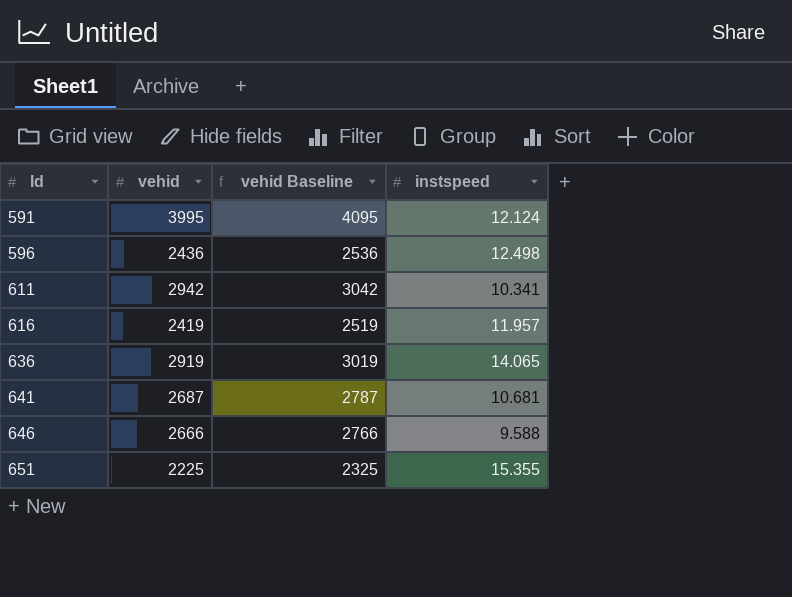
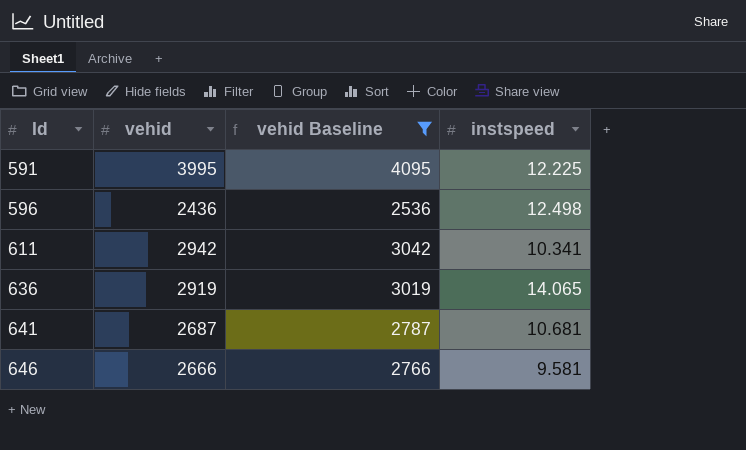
filter: none -> vehid Baseline >= 2536
591 | instspeed: 12.124 -> 12.225
646 | instspeed: 9.588 -> 9.581

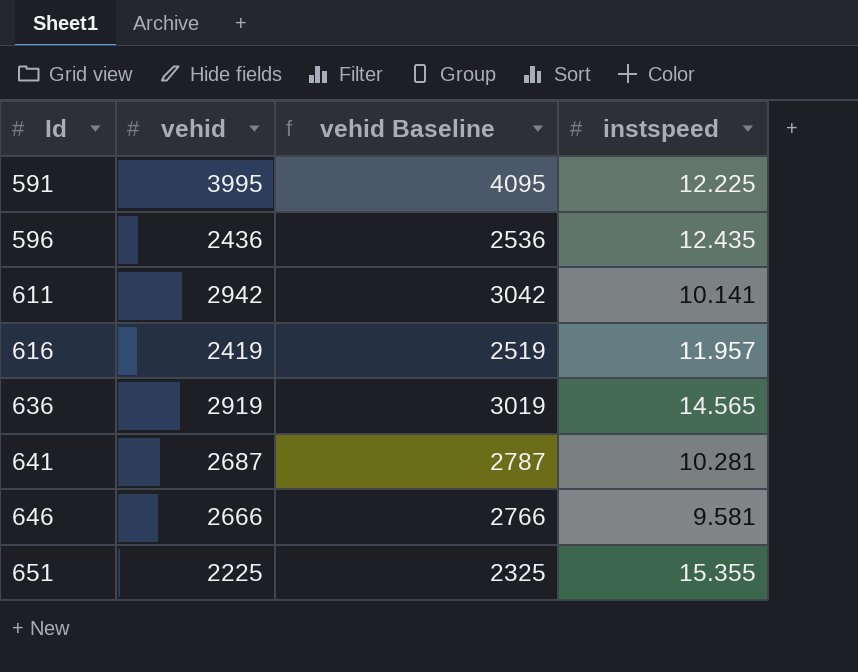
filter: vehid Baseline >= 2536 -> none
596 | instspeed: 12.498 -> 12.435
611 | instspeed: 10.341 -> 10.141
636 | instspeed: 14.065 -> 14.565
641 | instspeed: 10.681 -> 10.281

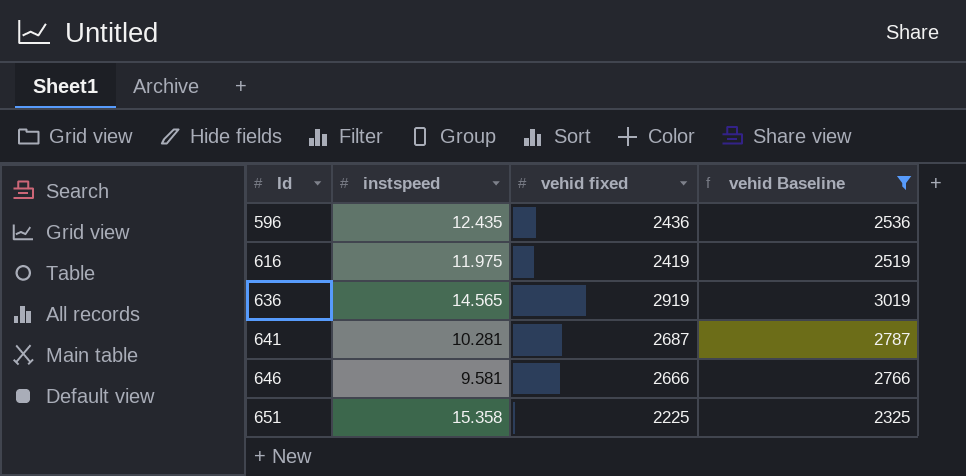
filter: none -> vehid Baseline <= 3019
column instspeed | position: 4 -> 2
column name: vehid -> vehid fixed
616 | instspeed: 11.957 -> 11.975
651 | instspeed: 15.355 -> 15.358

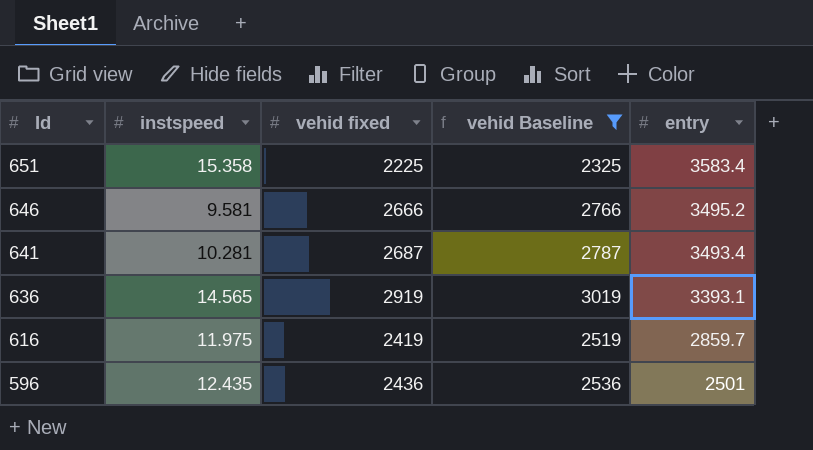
row order: Id ascending -> Id descending
column entry | position: none -> 5

